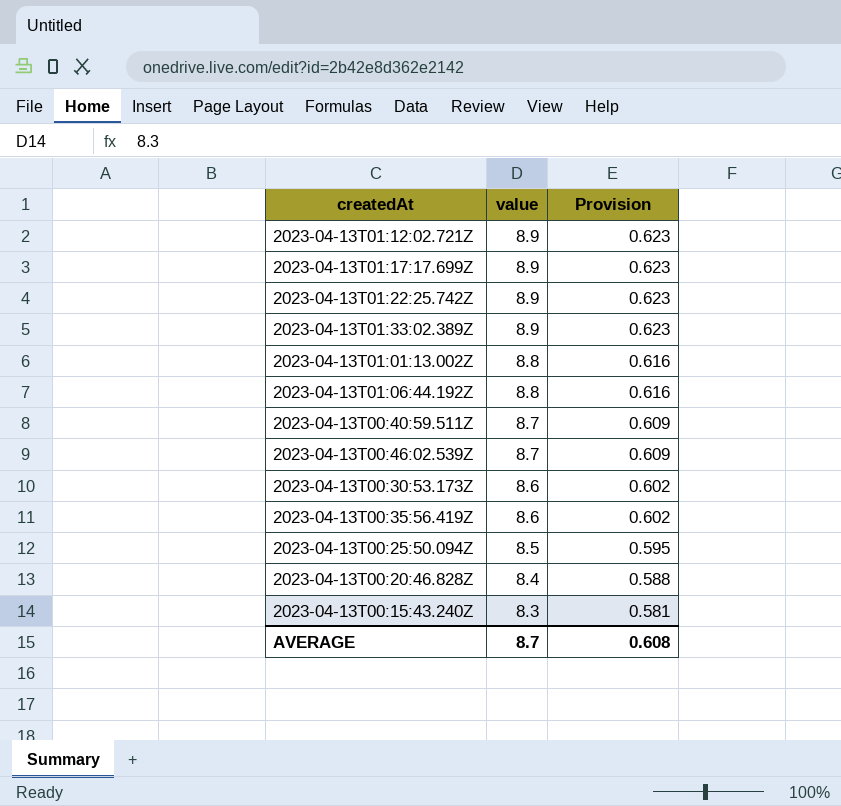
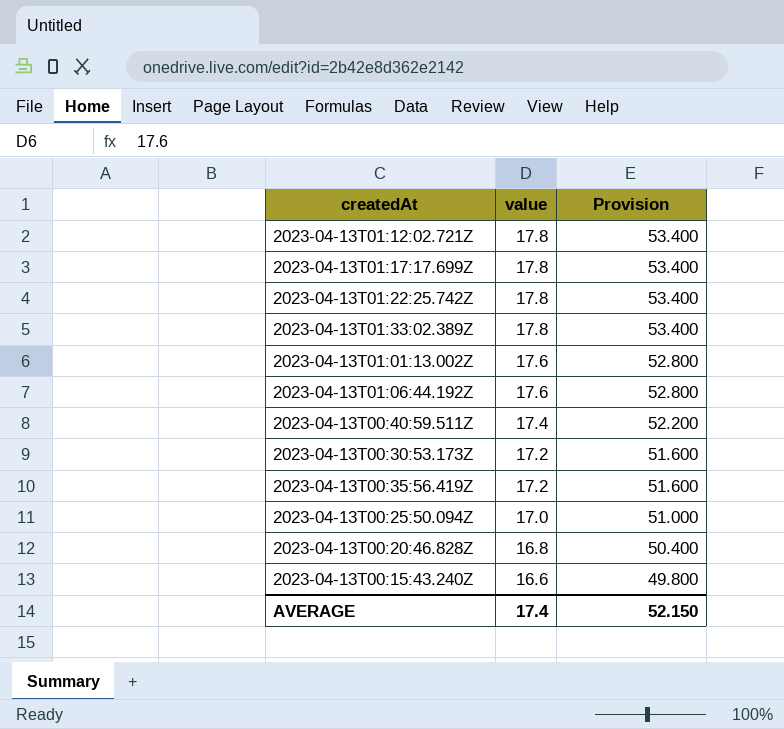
column Provision | formula: [value] * 0.07 -> [value] * 3
row 2023-04-13T00:46:02.539Z: 8.7 | 0.609 -> none
2023-04-13T01:12:02.721Z | value: 8.9 -> 17.8
2023-04-13T01:17:17.699Z | value: 8.9 -> 17.8
2023-04-13T01:22:25.742Z | value: 8.9 -> 17.8
2023-04-13T01:33:02.389Z | value: 8.9 -> 17.8
2023-04-13T01:01:13.002Z | value: 8.8 -> 17.6
2023-04-13T01:06:44.192Z | value: 8.8 -> 17.6
2023-04-13T00:40:59.511Z | value: 8.7 -> 17.4
2023-04-13T00:30:53.173Z | value: 8.6 -> 17.2
2023-04-13T00:35:56.419Z | value: 8.6 -> 17.2
2023-04-13T00:25:50.094Z | value: 8.5 -> 17.0
2023-04-13T00:20:46.828Z | value: 8.4 -> 16.8
2023-04-13T00:15:43.240Z | value: 8.3 -> 16.6
AVERAGE | value: 8.7 -> 17.4
AVERAGE | Provision: 0.608 -> 52.150

